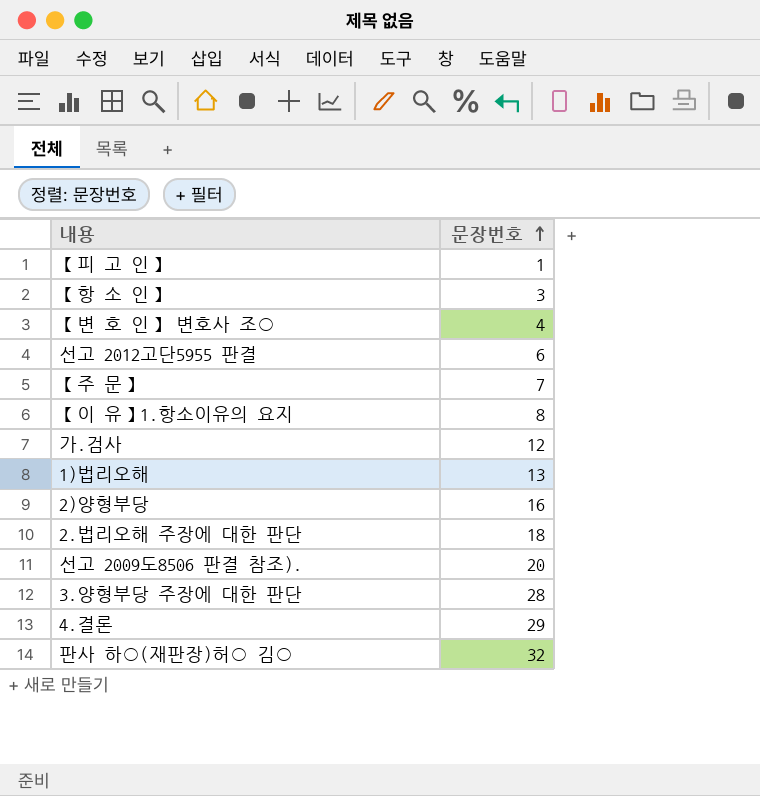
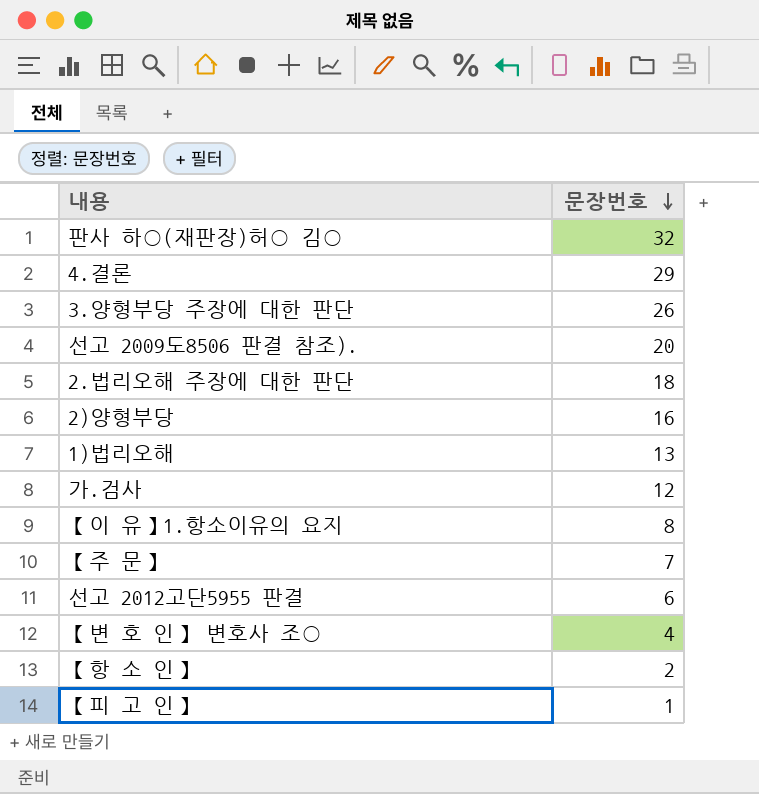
row order: 문장번호 ascending -> 문장번호 descending
3.양형부당 주장에 대한 판단 | 문장번호: 28 -> 26
【항 소 인】 | 문장번호: 3 -> 2

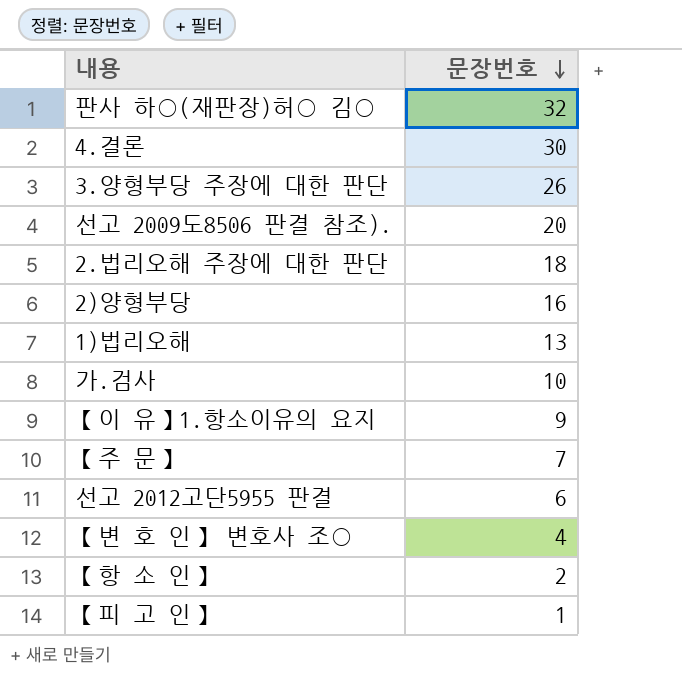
4.결론 | 문장번호: 29 -> 30
가.검사 | 문장번호: 12 -> 10
【이 유】1.항소이유의 요지 | 문장번호: 8 -> 9

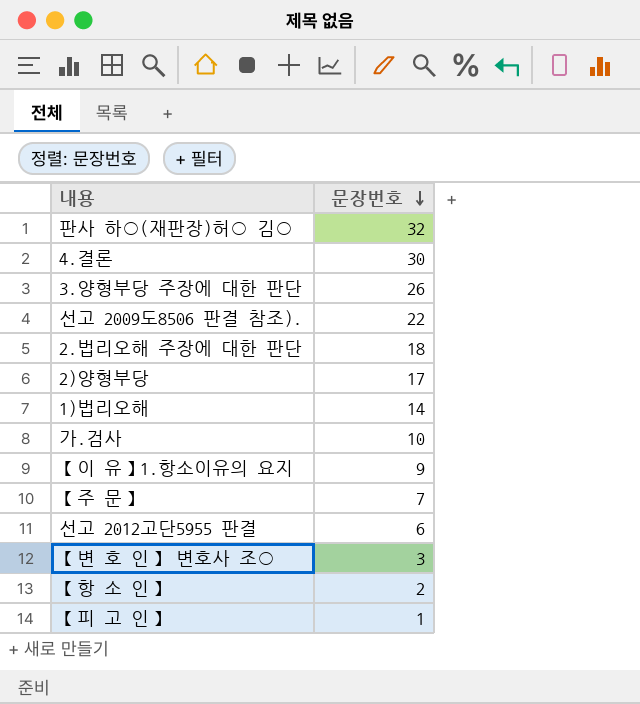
선고 2009도8506 판결 참조). | 문장번호: 20 -> 22
2)양형부당 | 문장번호: 16 -> 17
1)법리오해 | 문장번호: 13 -> 14
【변 호 인】 변호사 조○ | 문장번호: 4 -> 3

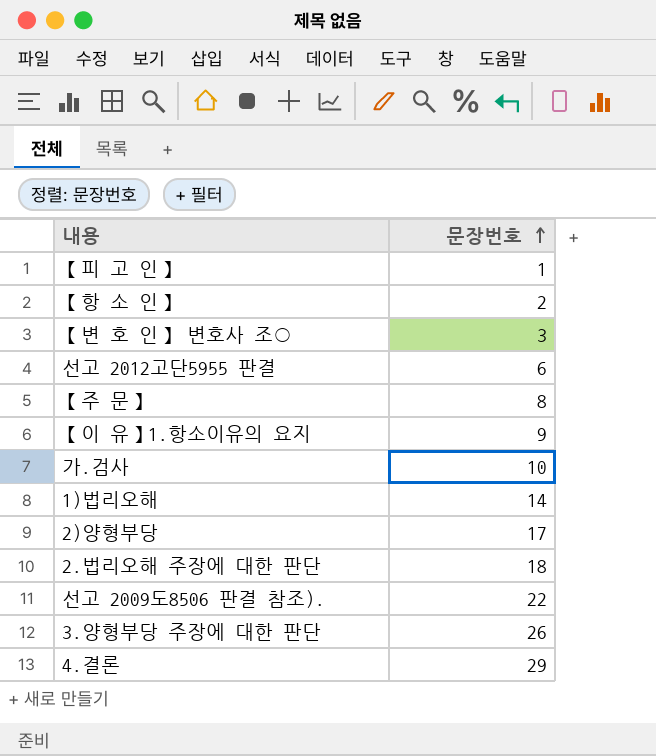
row order: 문장번호 descending -> 문장번호 ascending
row 판사 하○(재판장)허○ 김○: 32 -> none
【주 문】 | 문장번호: 7 -> 8
4.결론 | 문장번호: 30 -> 29

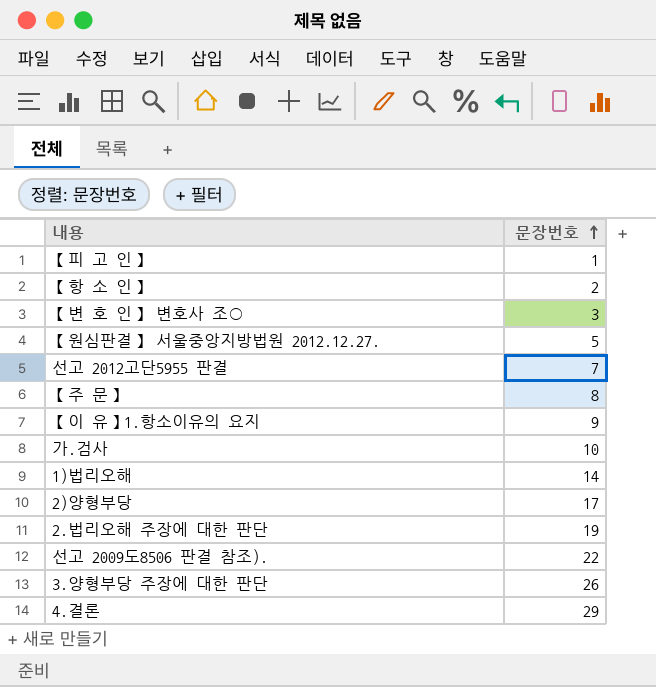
row 【원심판결】 서울중앙지방법원 2012.12.27.: none -> 5
선고 2012고단5955 판결 | 문장번호: 6 -> 7
2.법리오해 주장에 대한 판단 | 문장번호: 18 -> 19

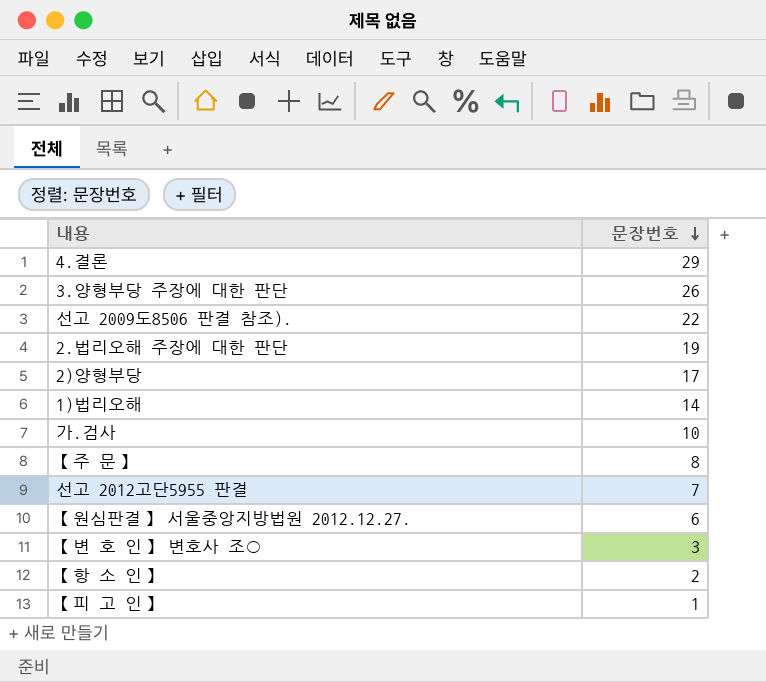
row order: 문장번호 ascending -> 문장번호 descending
row 【이 유】1.항소이유의 요지: 9 -> none
【원심판결】 서울중앙지방법원 2012.12.27. | 문장번호: 5 -> 6

